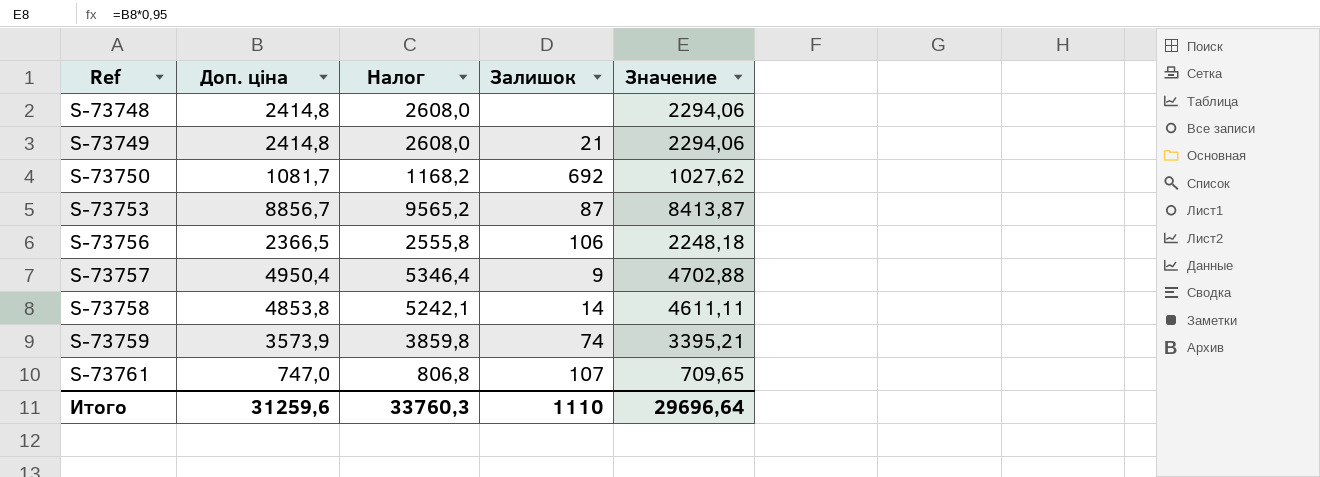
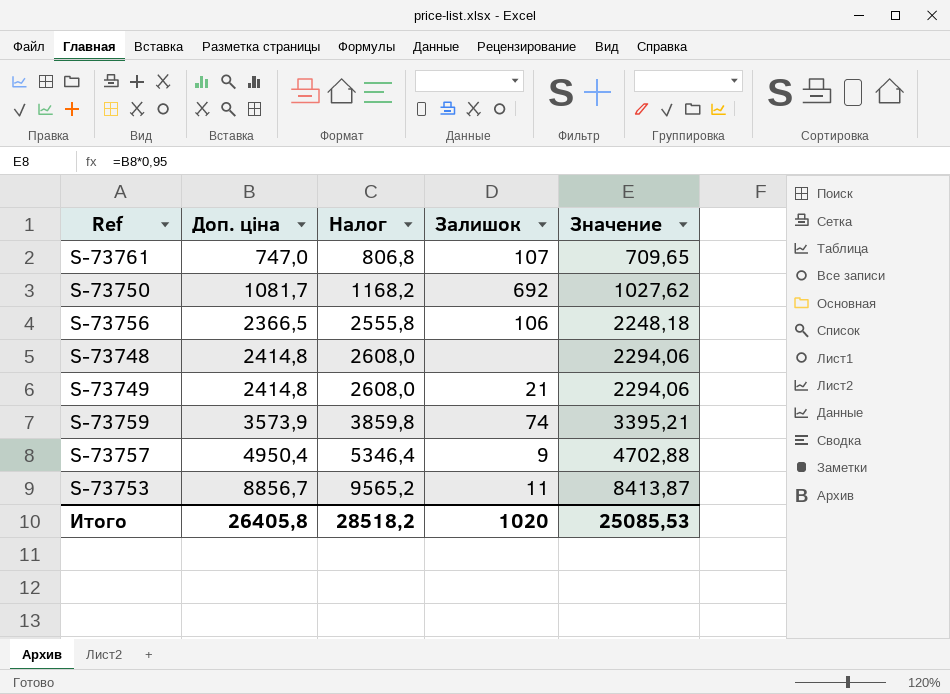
row order: Ref ascending -> Доп. ціна ascending
row S-73758: 4853,8 | 5242,1 | 14 | 4611,11 -> none
S-73753 | Залишок: 87 -> 11
Итого | Доп. ціна: 31259,6 -> 26405,8
Итого | Налог: 33760,3 -> 28518,2
Итого | Залишок: 1110 -> 1020
Итого | Значение: 29696,64 -> 25085,53

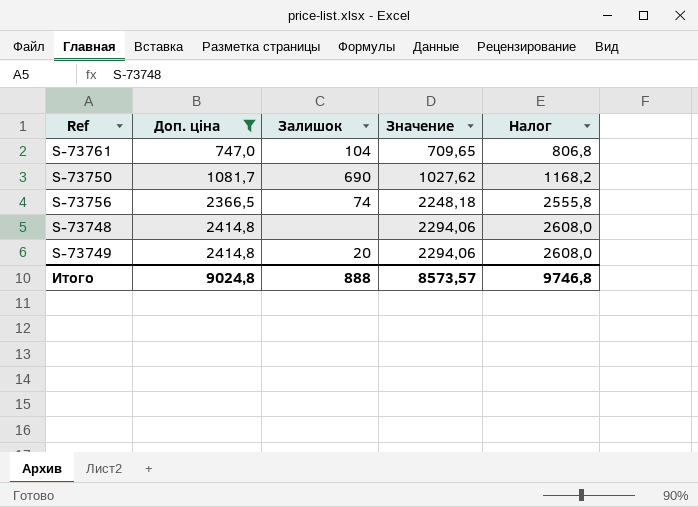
filter: none -> Доп. ціна <= 2414,8
column Налог | position: 3 -> 5
S-73761 | Залишок: 107 -> 104
S-73750 | Залишок: 692 -> 690
S-73756 | Залишок: 106 -> 74
S-73749 | Залишок: 21 -> 20
Итого | Доп. ціна: 26405,8 -> 9024,8
Итого | Залишок: 1020 -> 888
Итого | Значение: 25085,53 -> 8573,57
Итого | Налог: 28518,2 -> 9746,8

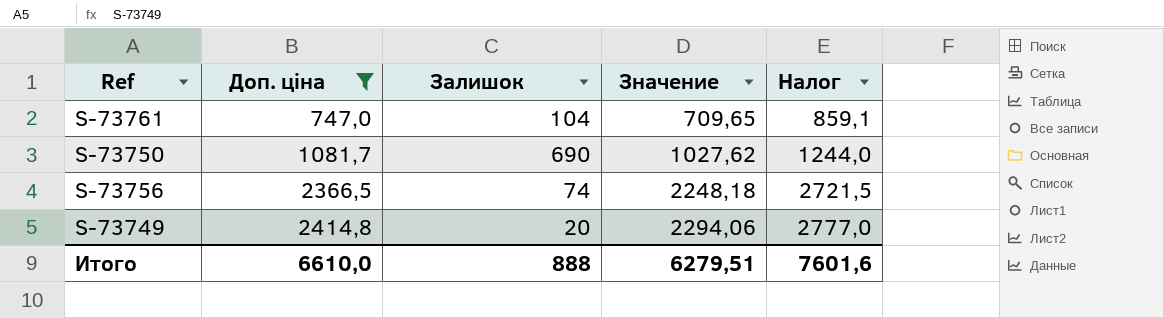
column Налог | formula: [Доп. ціна] * 1,08 -> [Доп. ціна] * 1,15
row S-73748: 2414,8 | none | 2294,06 | 2608,0 -> none
Итого | Доп. ціна: 9024,8 -> 6610,0
Итого | Значение: 8573,57 -> 6279,51
Итого | Налог: 9746,8 -> 7601,6

